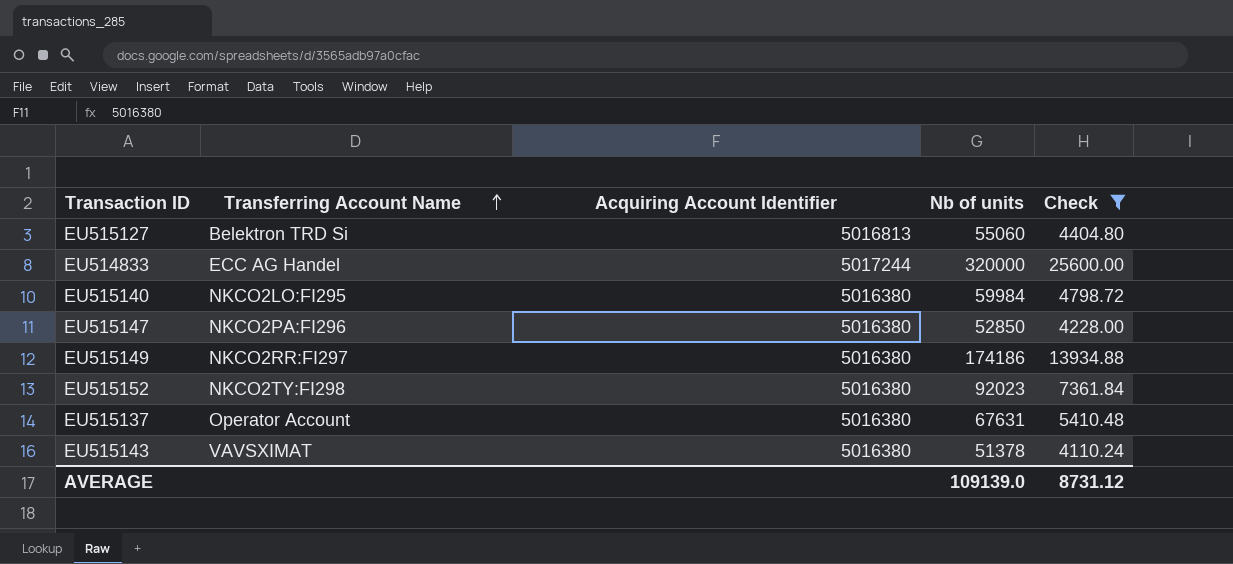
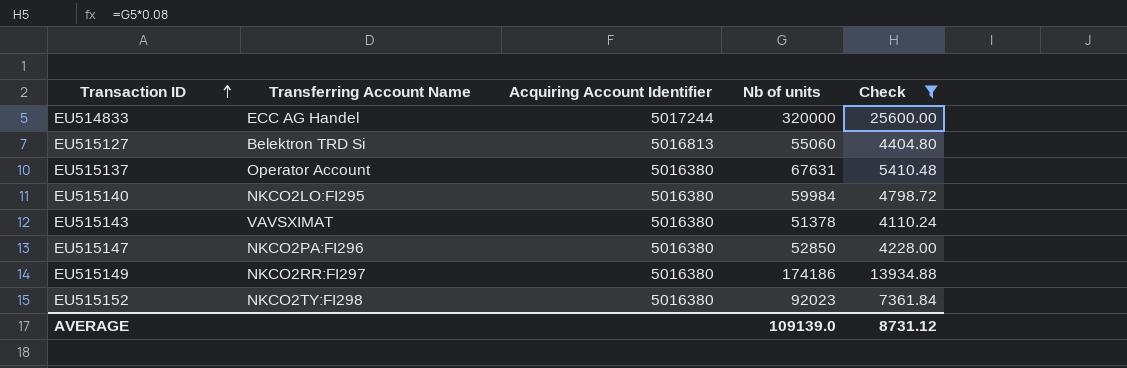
row order: Transferring Account Name ascending -> Transaction ID ascending

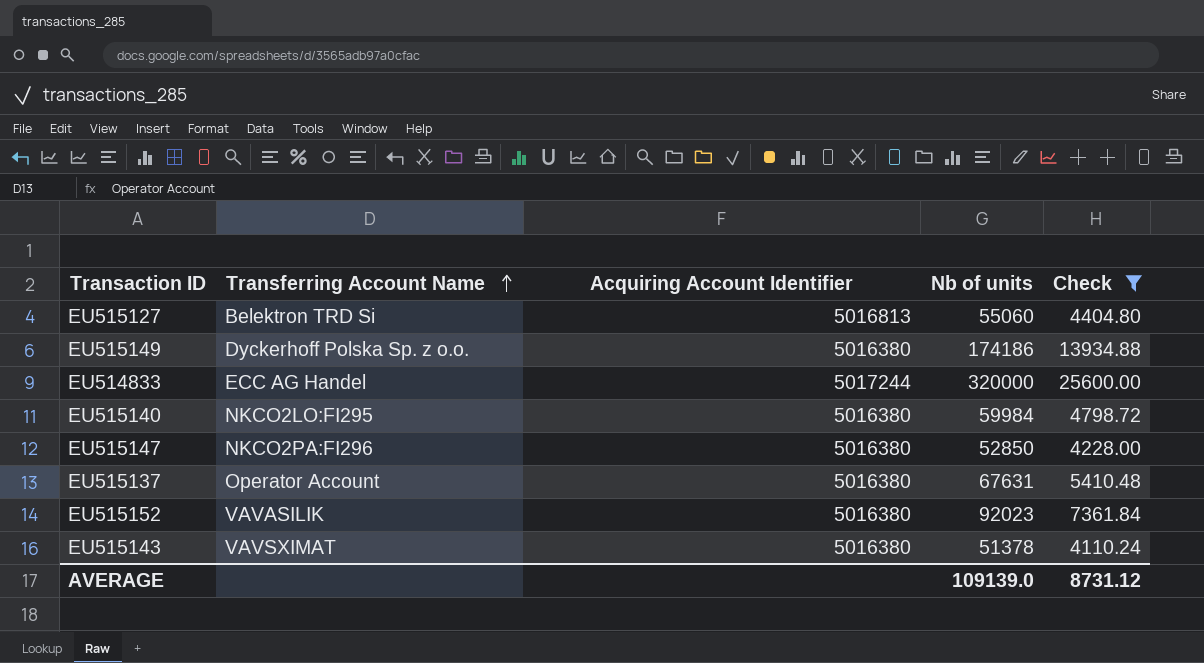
row order: Transaction ID ascending -> Transferring Account Name ascending
EU515149 | Transferring Account Name: NKCO2RR:FI297 -> Dyckerhoff Polska Sp. z o.o.
EU515152 | Transferring Account Name: NKCO2TY:FI298 -> VAVASILIK

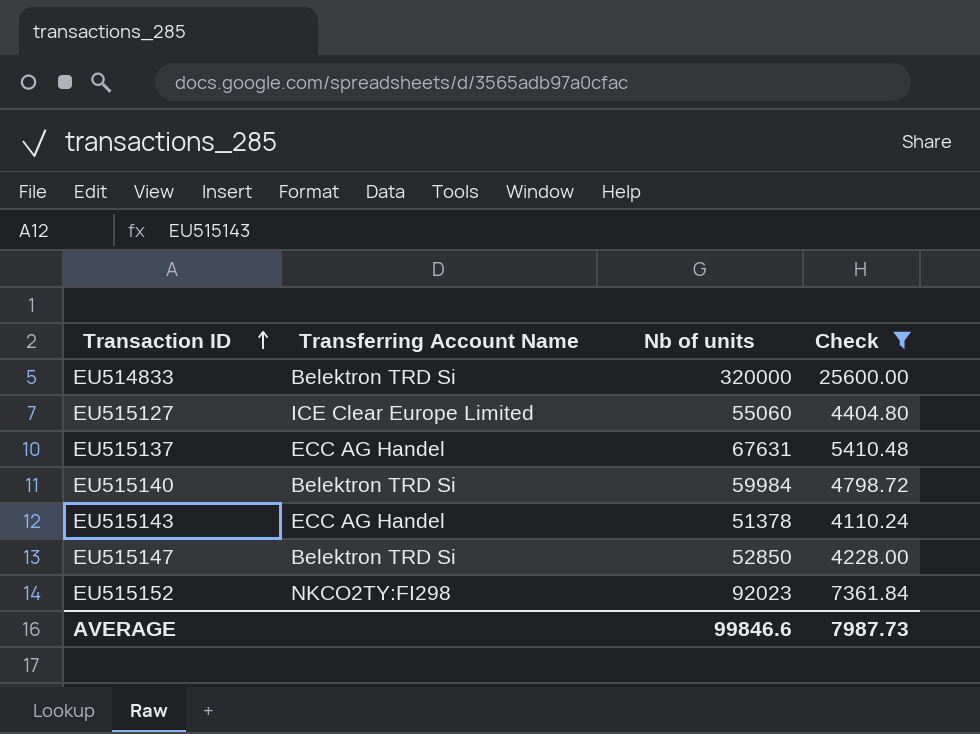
row order: Transferring Account Name ascending -> Transaction ID ascending
column Acquiring Account Identifier | position: 3 -> none
row EU515149: Dyckerhoff Polska Sp. z o.o. | 5016380 | 174186 | 13934.88 -> none
EU514833 | Transferring Account Name: ECC AG Handel -> Belektron TRD Si
EU515127 | Transferring Account Name: Belektron TRD Si -> ICE Clear Europe Limited
EU515137 | Transferring Account Name: Operator Account -> ECC AG Handel
EU515140 | Transferring Account Name: NKCO2LO:FI295 -> Belektron TRD Si
EU515143 | Transferring Account Name: VAVSXIMAT -> ECC AG Handel
EU515147 | Transferring Account Name: NKCO2PA:FI296 -> Belektron TRD Si
EU515152 | Transferring Account Name: VAVASILIK -> NKCO2TY:FI298
AVERAGE | Nb of units: 109139.0 -> 99846.6
AVERAGE | Check: 8731.12 -> 7987.73

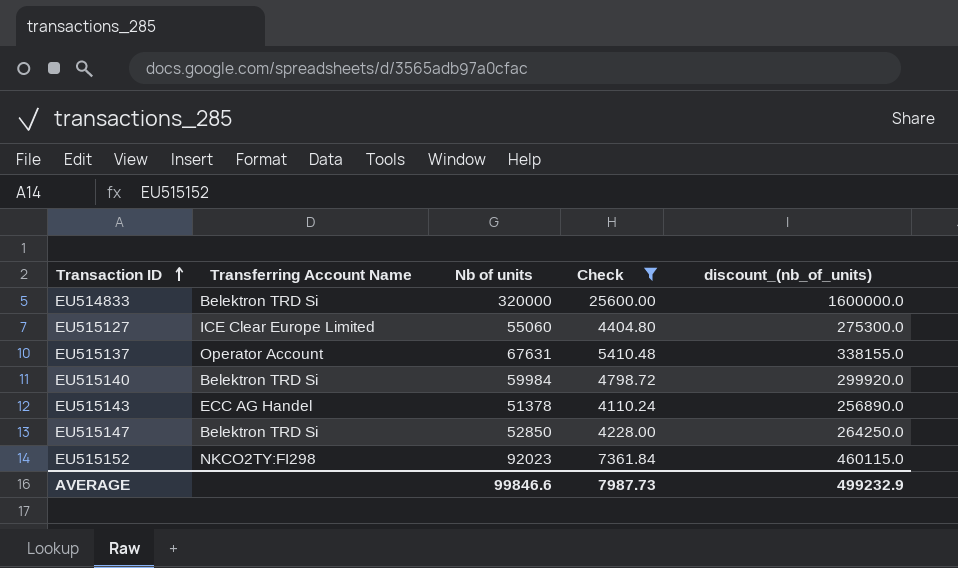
column discount_(nb_of_units) | formula: none -> [Nb of units] * 5
EU515137 | Transferring Account Name: ECC AG Handel -> Operator Account

